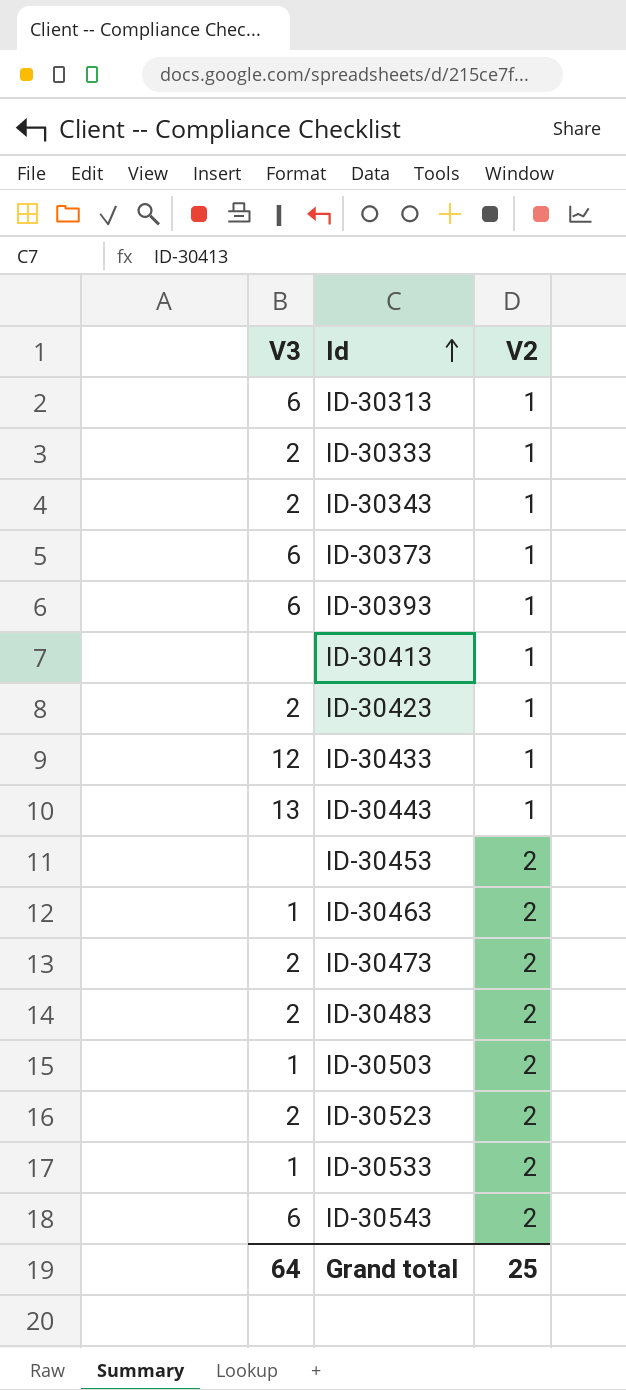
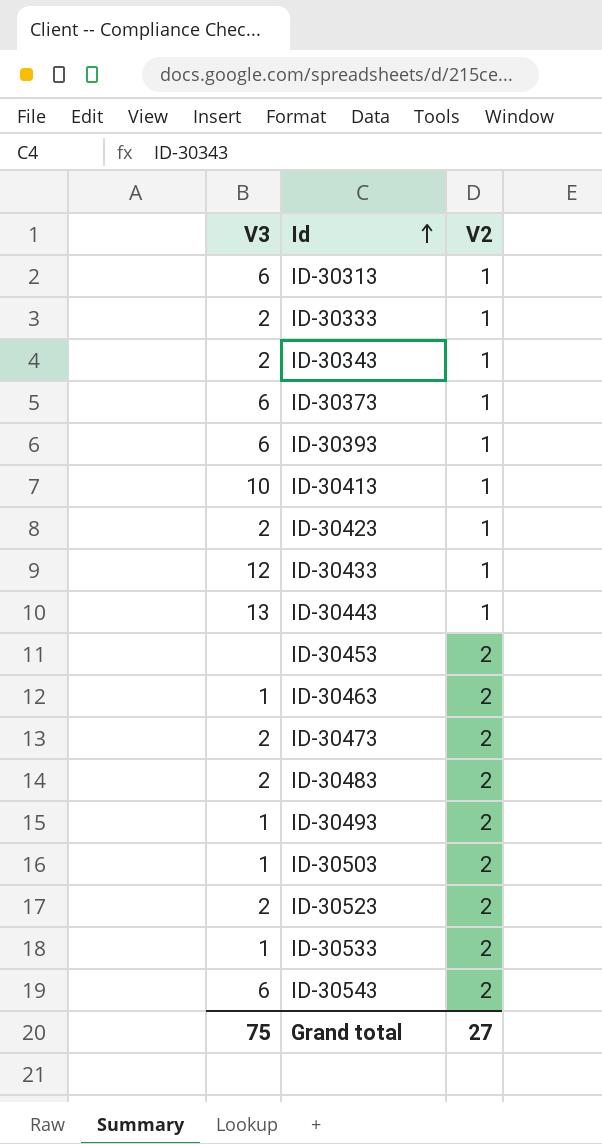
ID-30413 | V3: none -> 10
row ID-30493: none -> 1 | 2
Grand total | V3: 64 -> 75
Grand total | V2: 25 -> 27

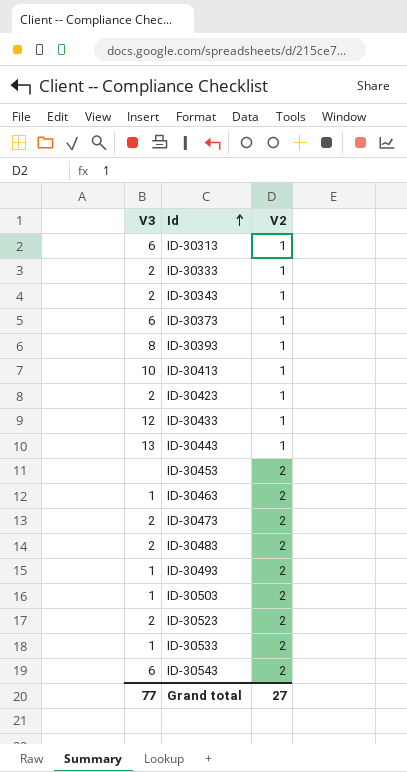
ID-30393 | V3: 6 -> 8
Grand total | V3: 75 -> 77

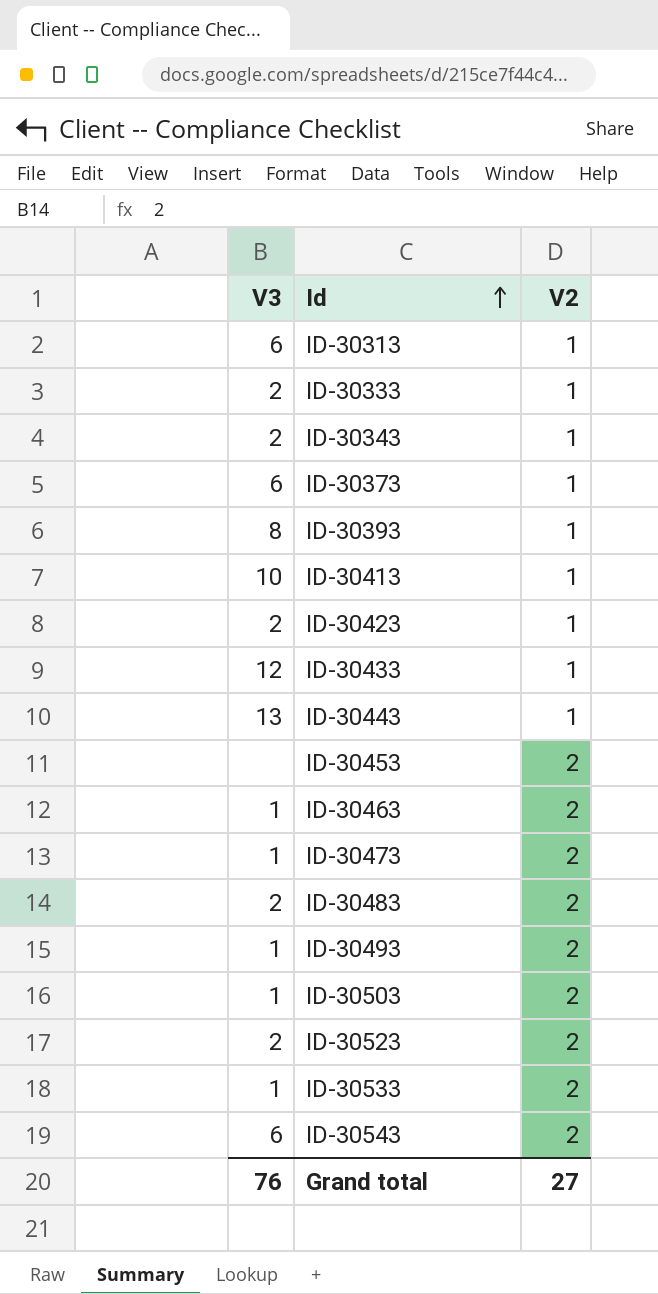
ID-30473 | V3: 2 -> 1
Grand total | V3: 77 -> 76

